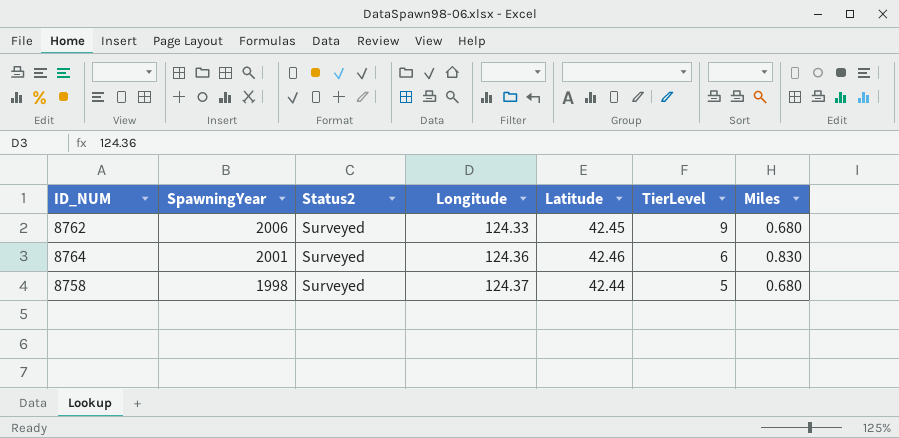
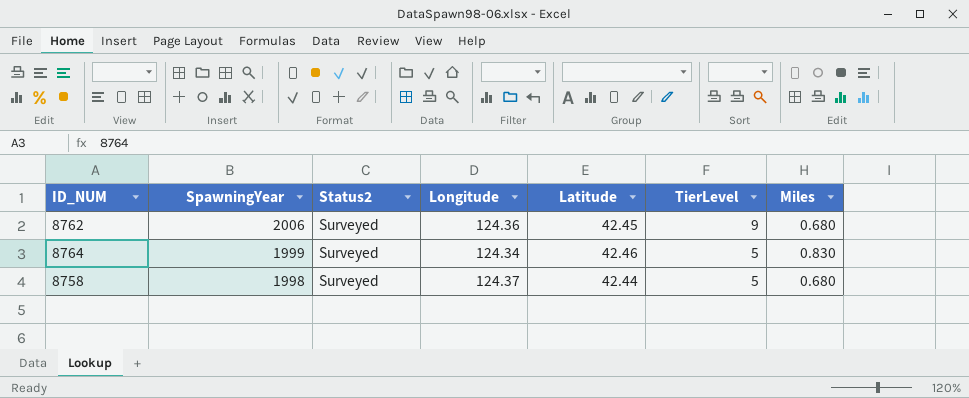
8762 | Longitude: 124.33 -> 124.36
8764 | SpawningYear: 2001 -> 1999
8764 | Longitude: 124.36 -> 124.34
8764 | TierLevel: 6 -> 5

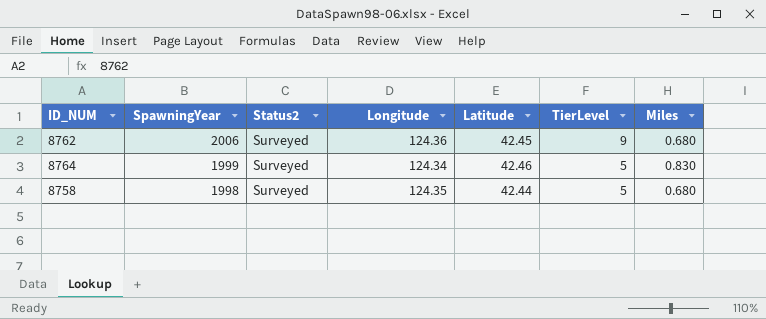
8758 | Longitude: 124.37 -> 124.35

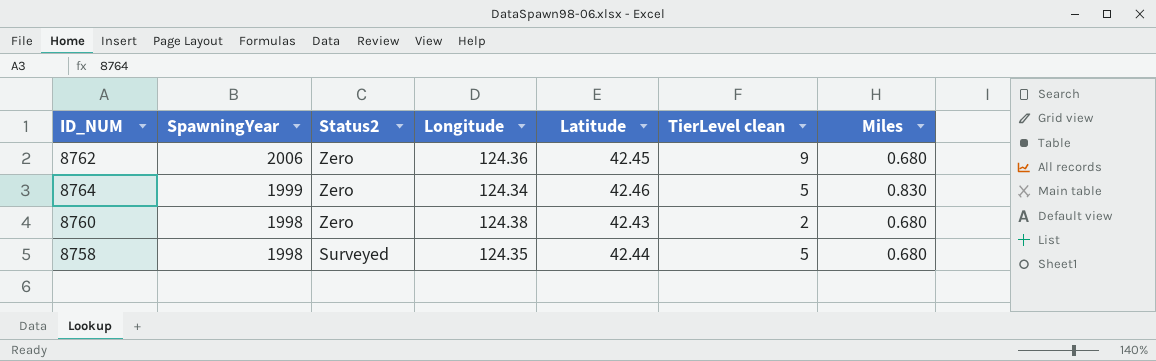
column name: TierLevel -> TierLevel clean
8762 | Status2: Surveyed -> Zero
8764 | Status2: Surveyed -> Zero
row 8760: none -> 1998 | Zero | 124.38 | 42.43 | 2 | 0.680

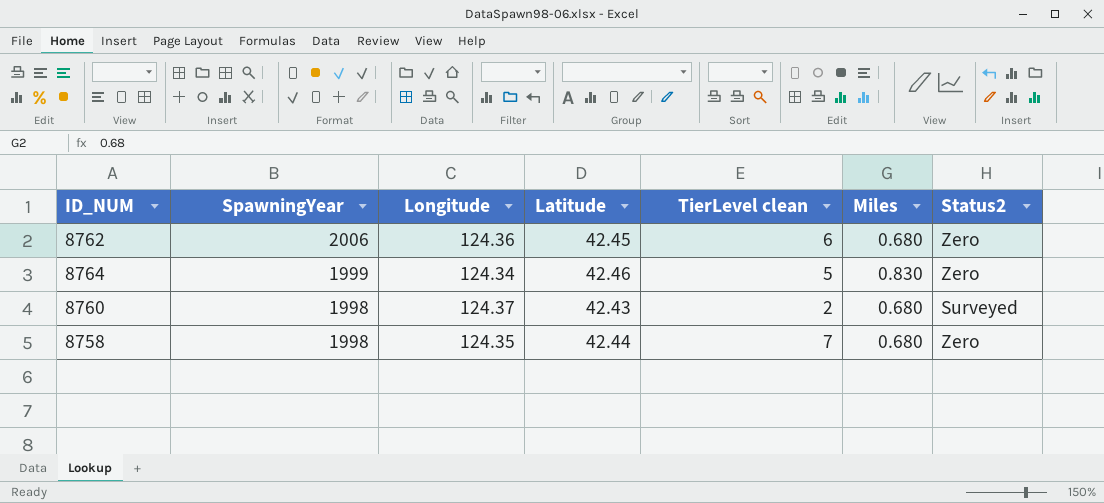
column Status2 | position: 3 -> 7
8762 | TierLevel clean: 9 -> 6
8760 | Longitude: 124.38 -> 124.37
8760 | Status2: Zero -> Surveyed
8758 | TierLevel clean: 5 -> 7
8758 | Status2: Surveyed -> Zero

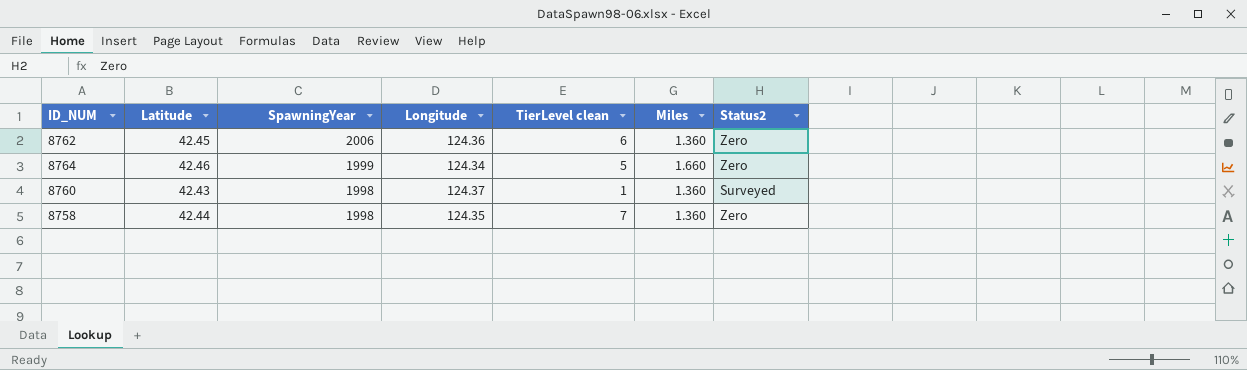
column Latitude | position: 4 -> 2
8762 | Miles: 0.680 -> 1.360
8764 | Miles: 0.830 -> 1.660
8760 | TierLevel clean: 2 -> 1
8760 | Miles: 0.680 -> 1.360
8758 | Miles: 0.680 -> 1.360

